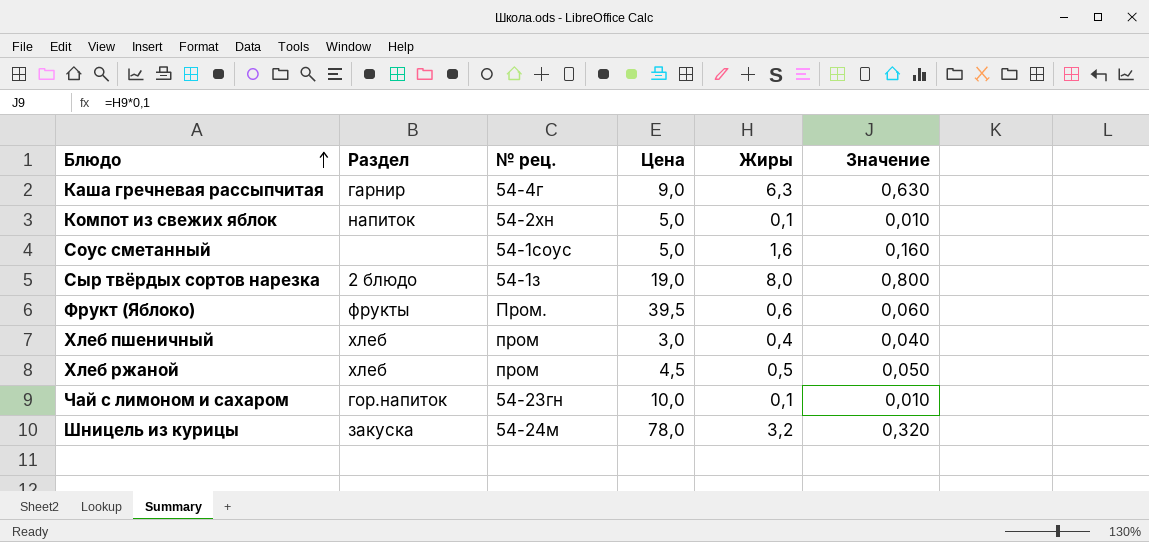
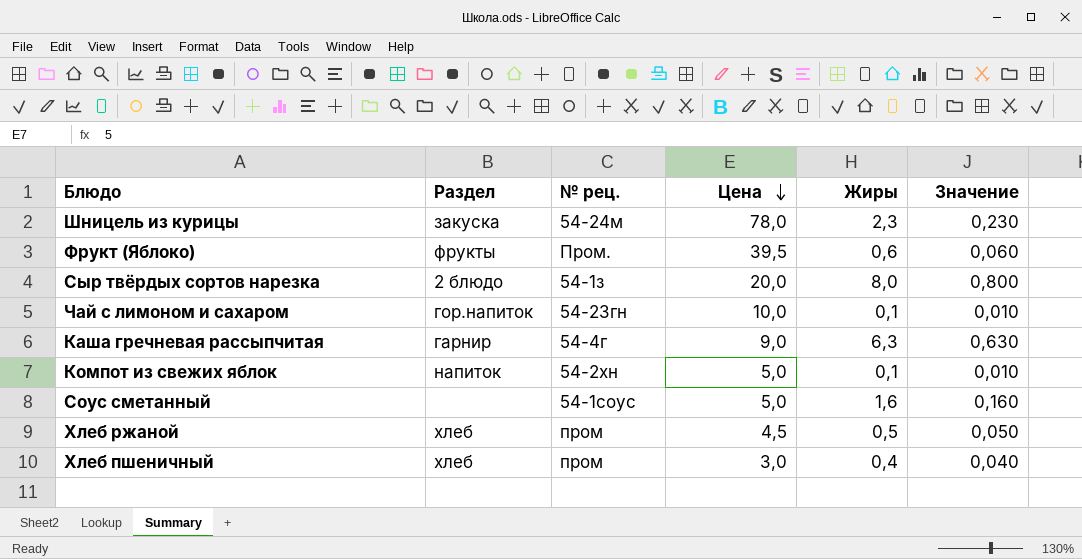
row order: Блюдо ascending -> Цена descending
Шницель из курицы | Жиры: 3,2 -> 2,3
Шницель из курицы | Значение: 0,320 -> 0,230
Сыр твёрдых сортов нарезка | Цена: 19,0 -> 20,0

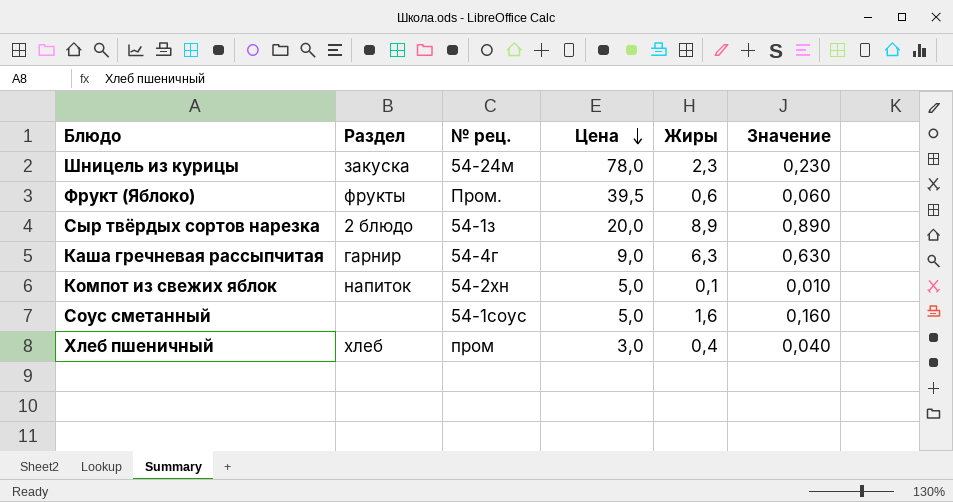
row Чай с лимоном и сахаром: гор.напиток | 54-23гн | 10,0 | 0,1 | 0,010 -> none
row Хлеб ржаной: хлеб | пром | 4,5 | 0,5 | 0,050 -> none
Сыр твёрдых сортов нарезка | Жиры: 8,0 -> 8,9
Сыр твёрдых сортов нарезка | Значение: 0,800 -> 0,890

